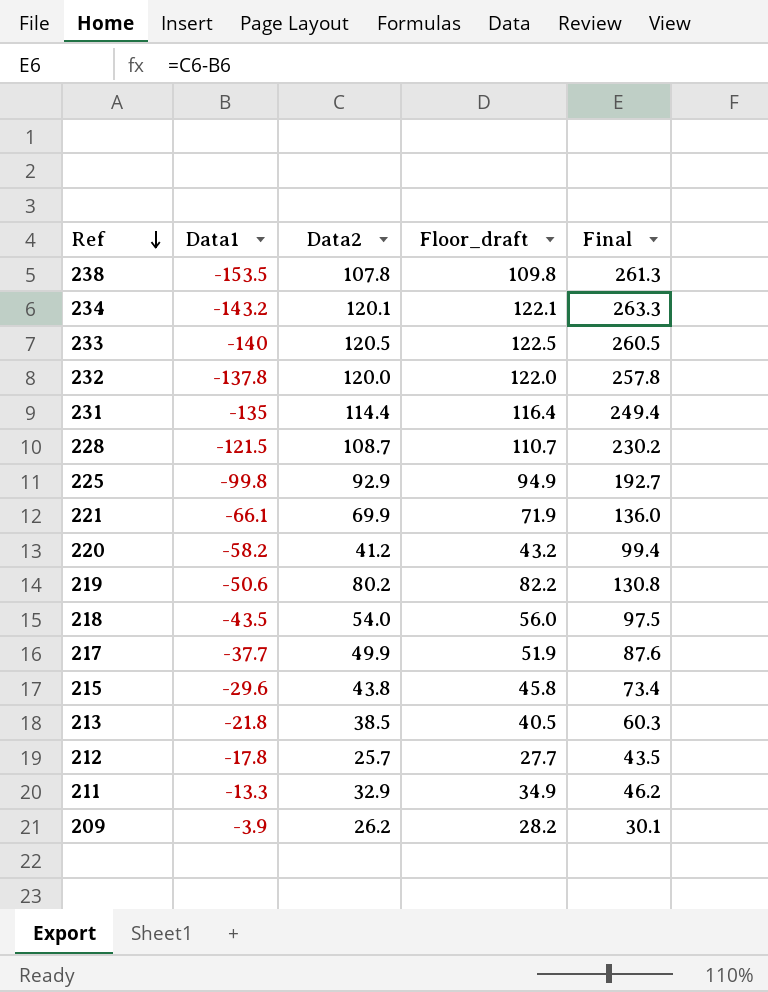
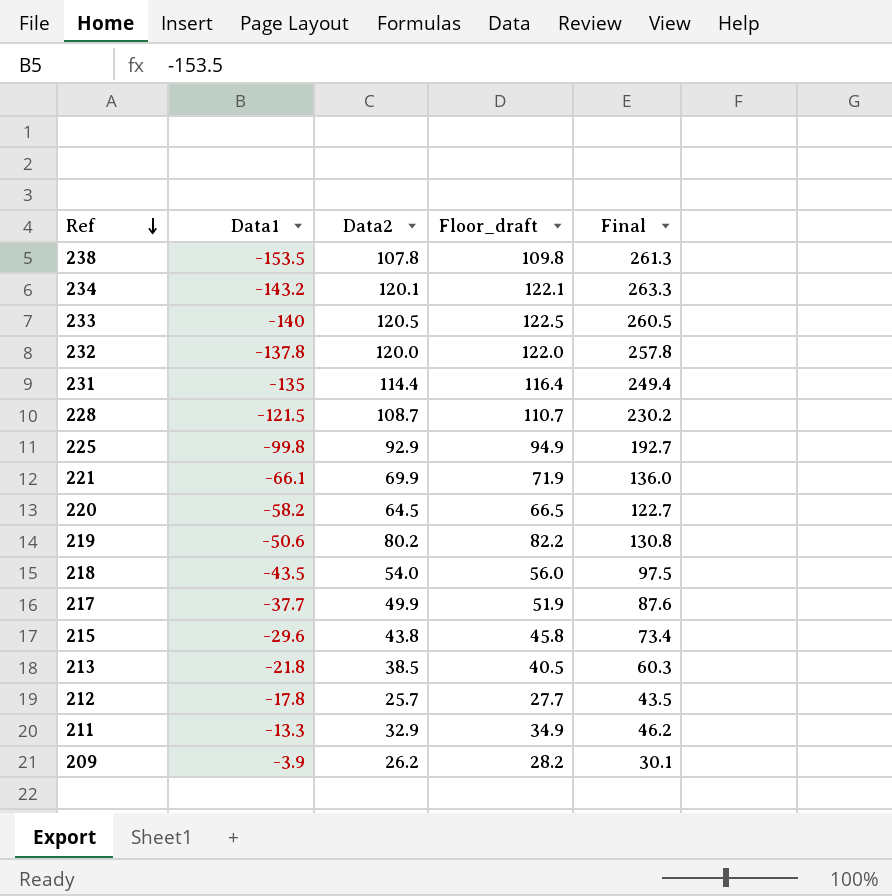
220 | Data2: 41.2 -> 64.5
220 | Floor_draft: 43.2 -> 66.5
220 | Final: 99.4 -> 122.7

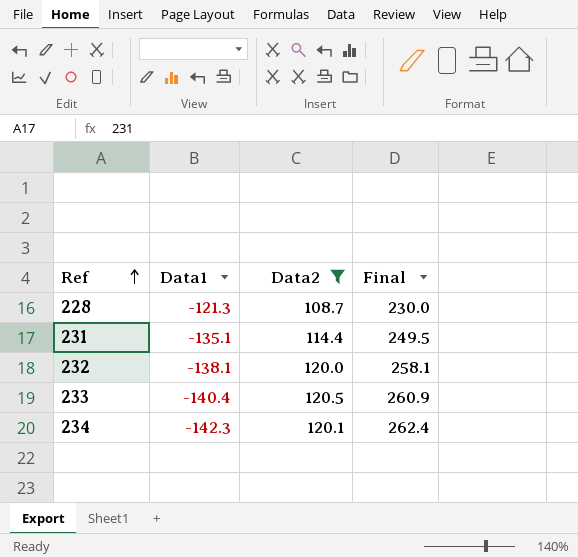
filter: none -> Data2 >= 108.7
row order: Ref descending -> Ref ascending
column Floor_draft | formula: [Data2] + 2 -> none
228 | Data1: -121.5 -> -121.3
228 | Final: 230.2 -> 230.0
231 | Data1: -135 -> -135.1
231 | Final: 249.4 -> 249.5
232 | Data1: -137.8 -> -138.1
232 | Final: 257.8 -> 258.1
233 | Data1: -140 -> -140.4
233 | Final: 260.5 -> 260.9
234 | Data1: -143.2 -> -142.3
234 | Final: 263.3 -> 262.4

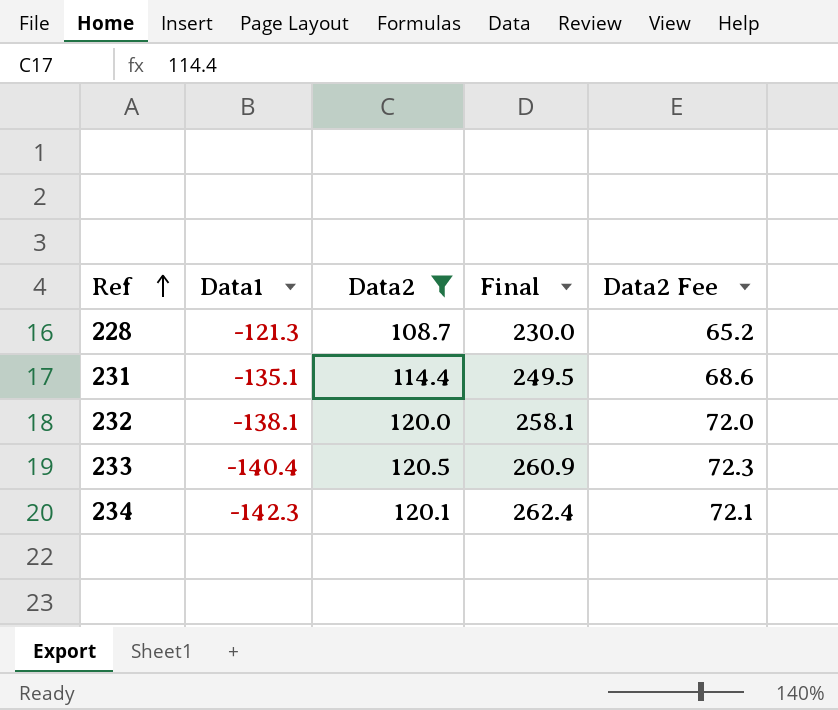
column Data2 Fee | formula: none -> [Data2] * 0.6

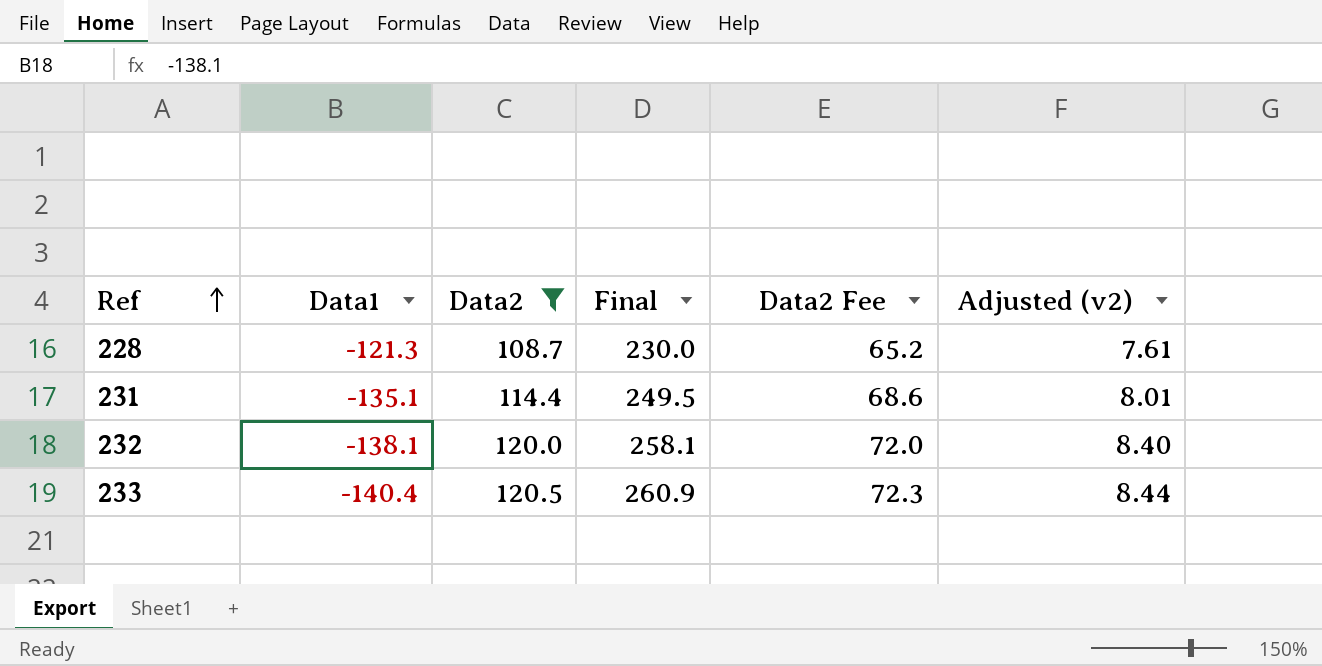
column Adjusted (v2) | formula: none -> [Data2] * 0.07
row 234: -142.3 | 120.1 | 262.4 | 72.1 -> none

